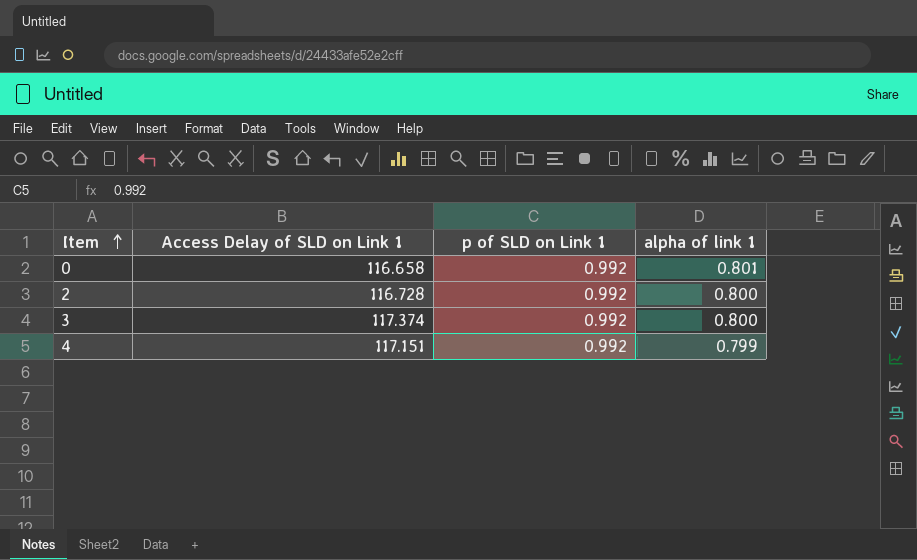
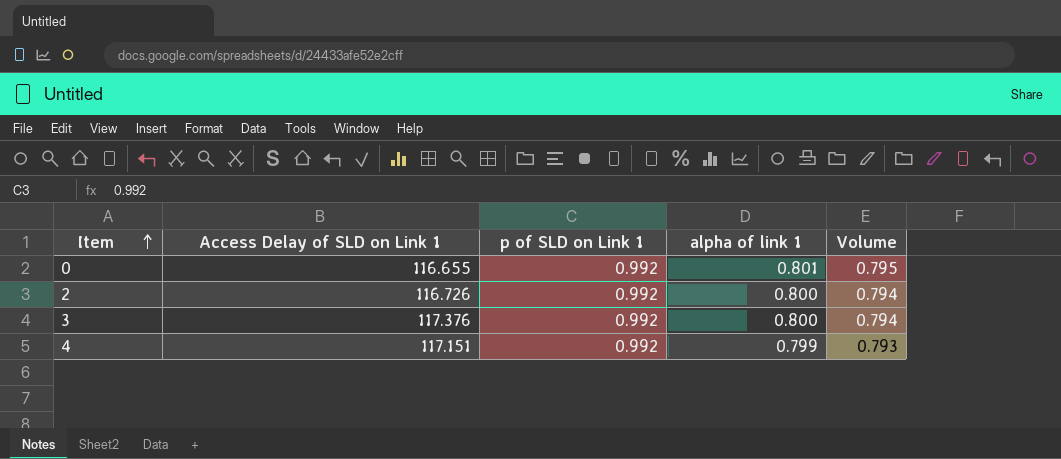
column Volume | formula: none -> [p of SLD on Link 1] * [alpha of link 1]
0 | Access Delay of SLD on Link 1: 116.658 -> 116.655
2 | Access Delay of SLD on Link 1: 116.728 -> 116.726
3 | Access Delay of SLD on Link 1: 117.374 -> 117.376

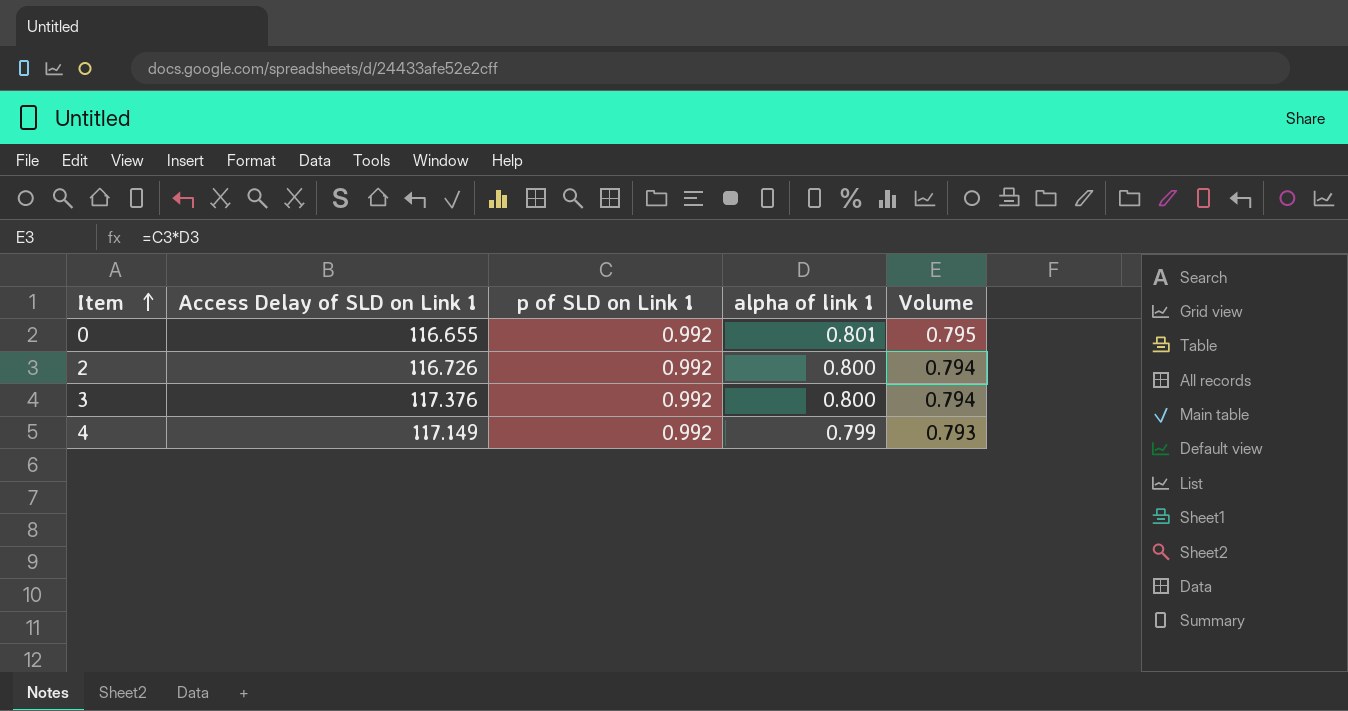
4 | Access Delay of SLD on Link 1: 117.151 -> 117.149

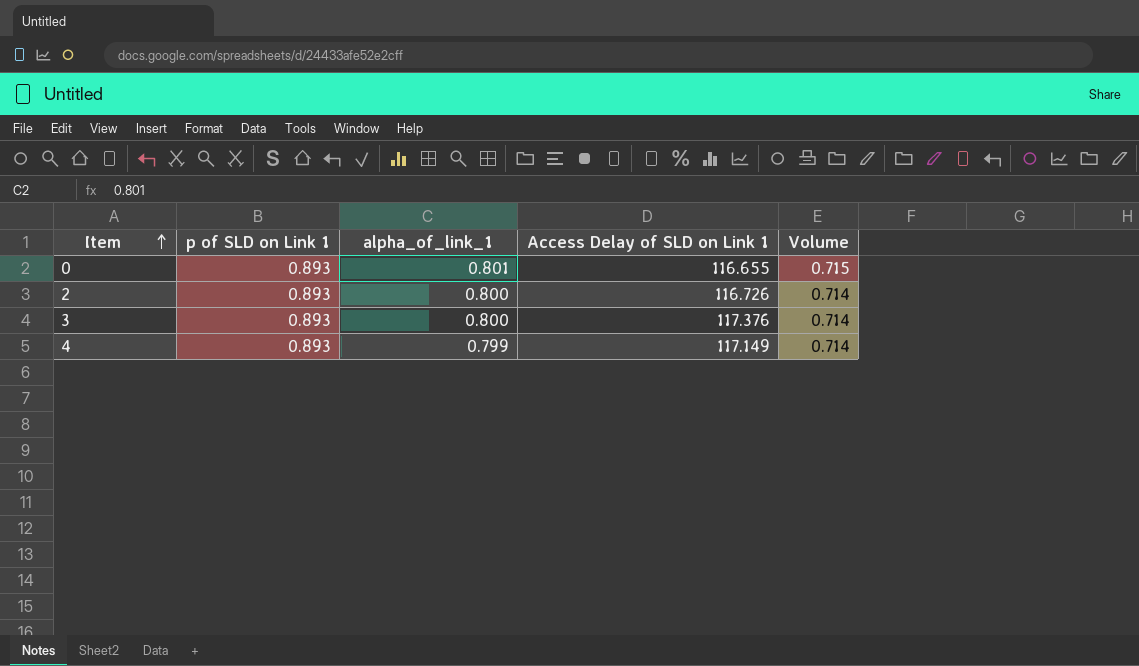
column name: alpha of link 1 -> alpha_of_link_1
column Access Delay of SLD on Link 1 | position: 2 -> 4
0 | p of SLD on Link 1: 0.992 -> 0.893
0 | Volume: 0.795 -> 0.715
2 | p of SLD on Link 1: 0.992 -> 0.893
2 | Volume: 0.794 -> 0.714
3 | p of SLD on Link 1: 0.992 -> 0.893
3 | Volume: 0.794 -> 0.714
4 | p of SLD on Link 1: 0.992 -> 0.893
4 | Volume: 0.793 -> 0.714

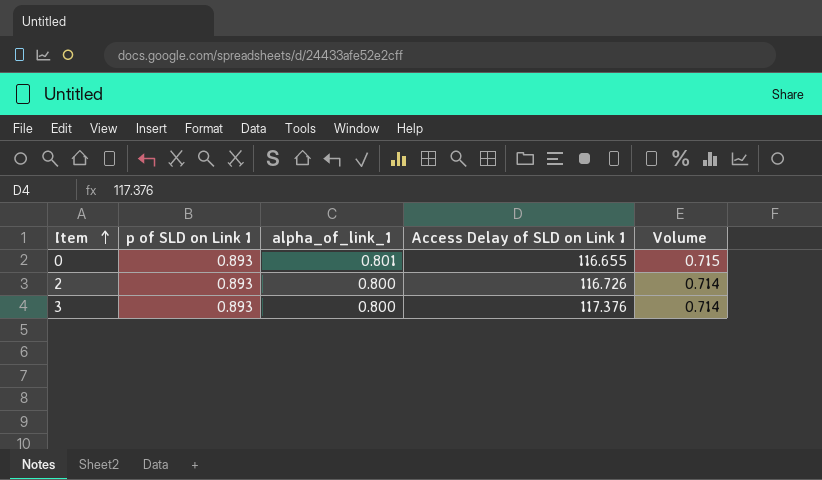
row 4: 0.893 | 0.799 | 117.149 | 0.714 -> none

